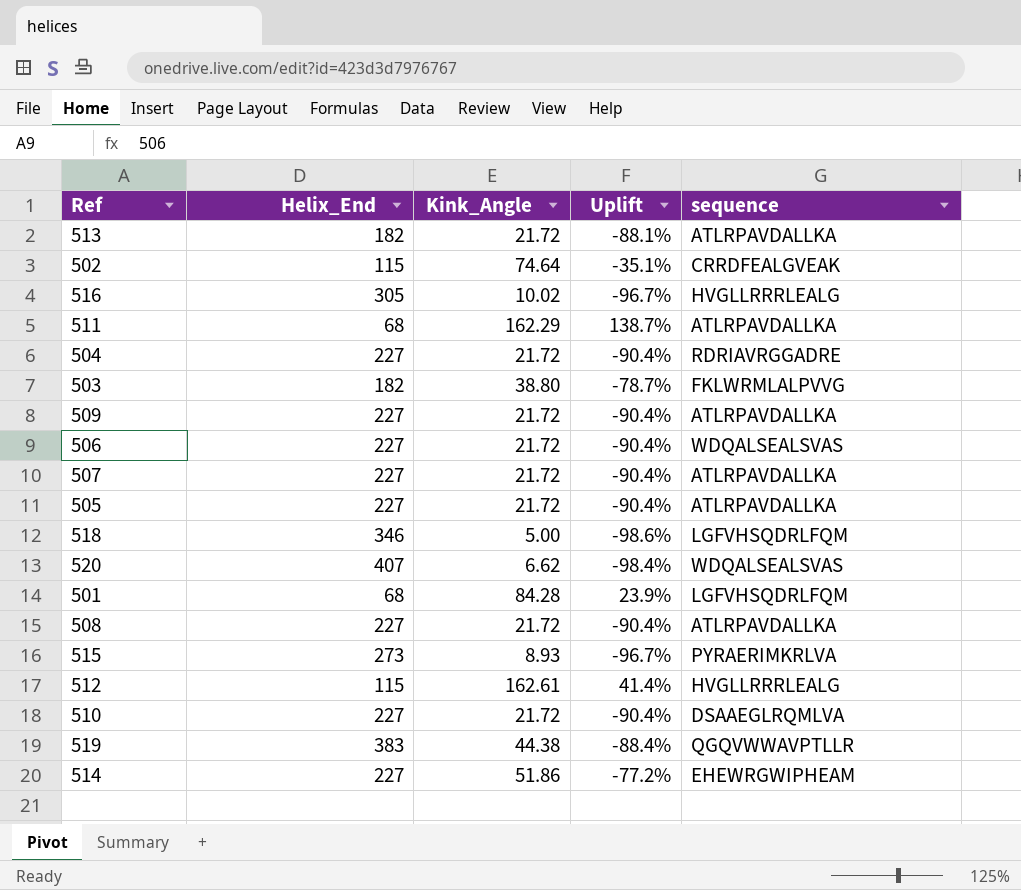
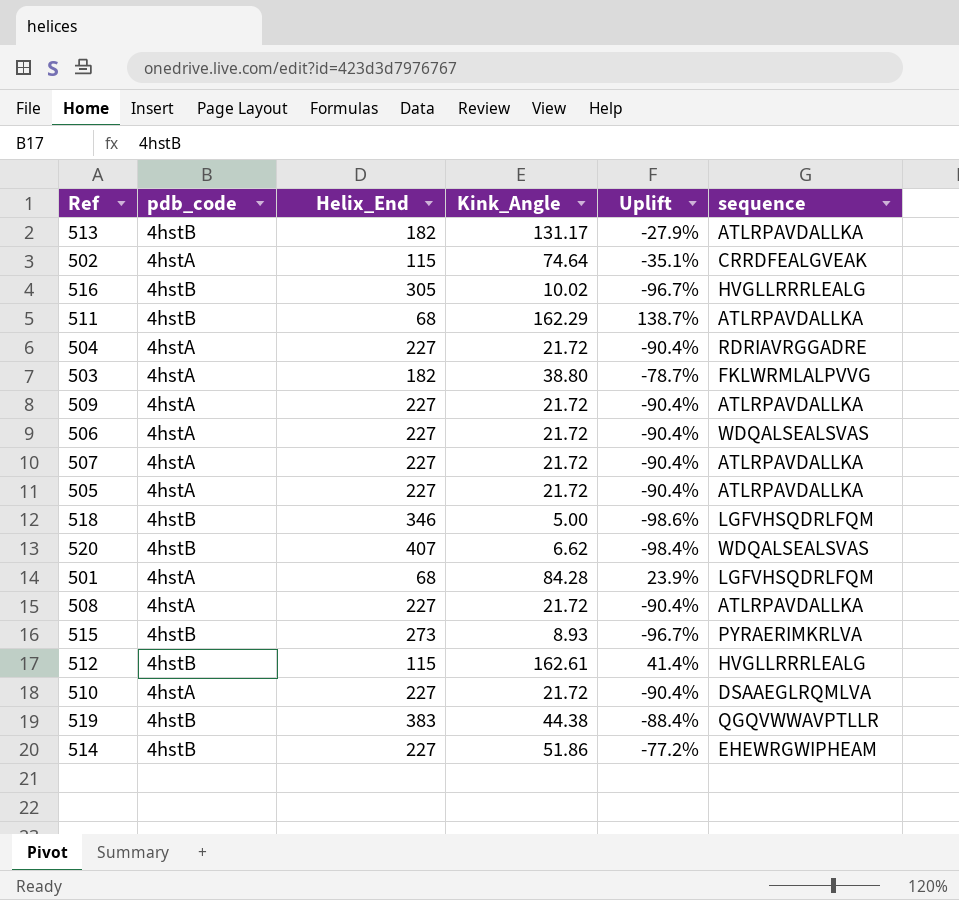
column pdb_code | position: none -> 2
513 | Kink_Angle: 21.72 -> 131.17
513 | Uplift: -88.1% -> -27.9%

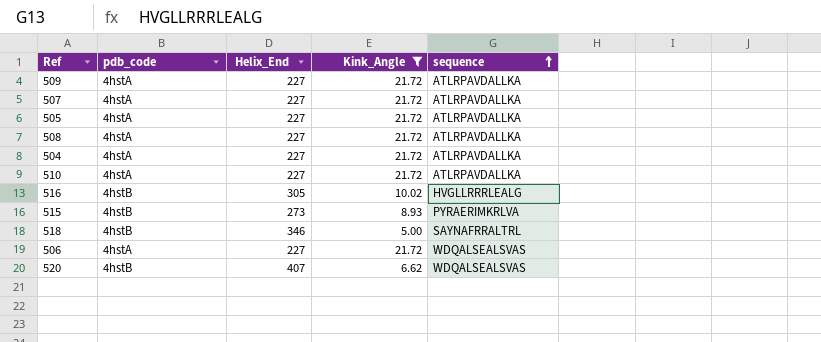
filter: none -> Kink_Angle <= 21.72
row order: none -> sequence ascending
column Uplift | formula: ([Kink_Angle] - [Helix_End]) / [Helix_End] -> none
504 | sequence: RDRIAVRGGADRE -> ATLRPAVDALLKA
510 | sequence: DSAAEGLRQMLVA -> ATLRPAVDALLKA
518 | sequence: LGFVHSQDRLFQM -> SAYNAFRRALTRL

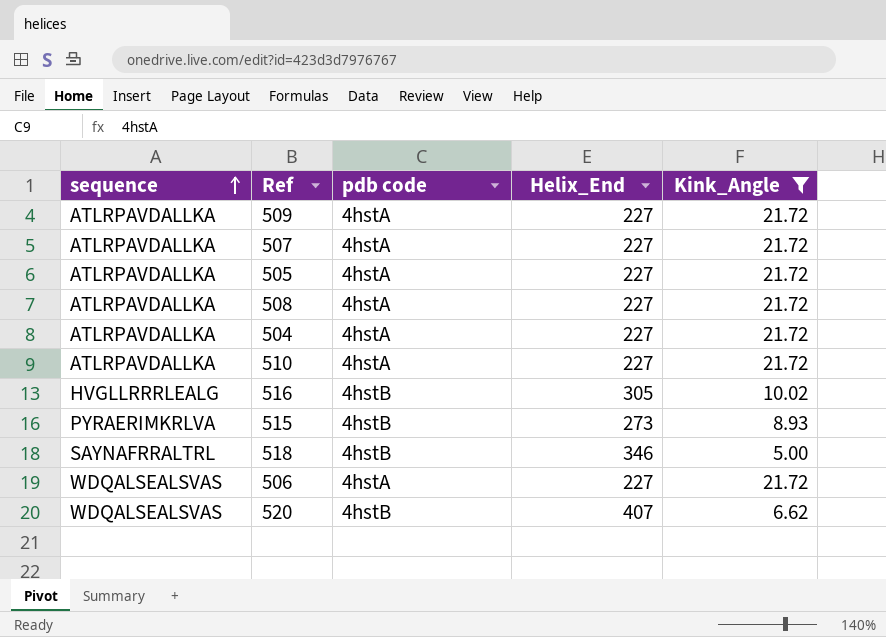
column sequence | position: 5 -> 1
column name: pdb_code -> pdb code

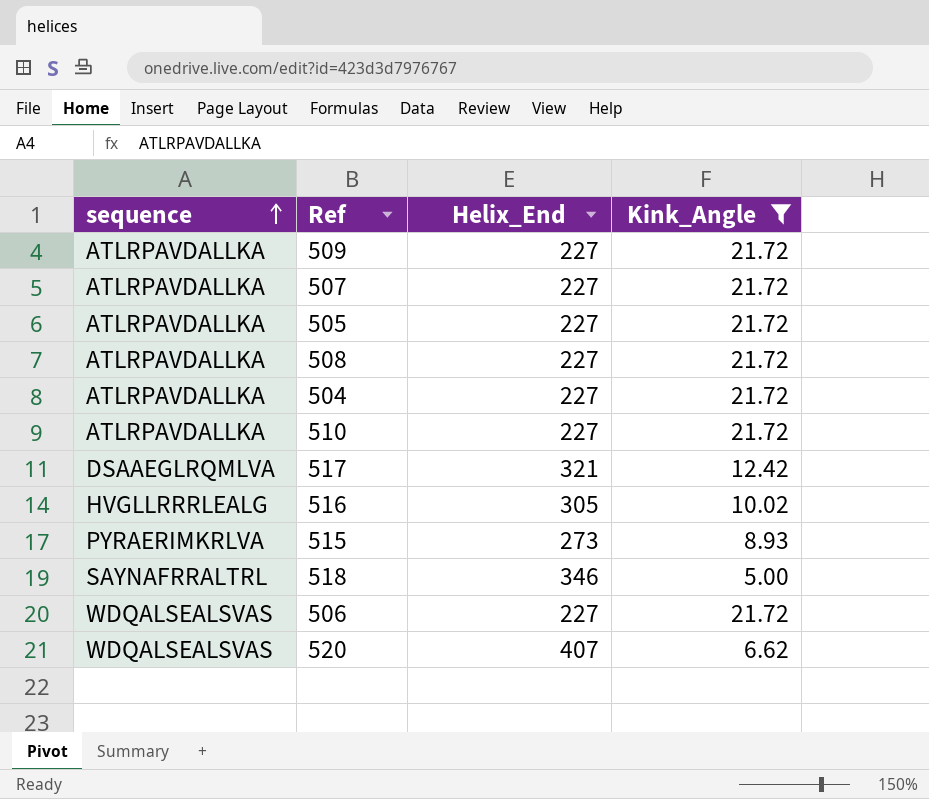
column pdb code | position: 3 -> none
row 517: none -> DSAAEGLRQMLVA | 321 | 12.42

